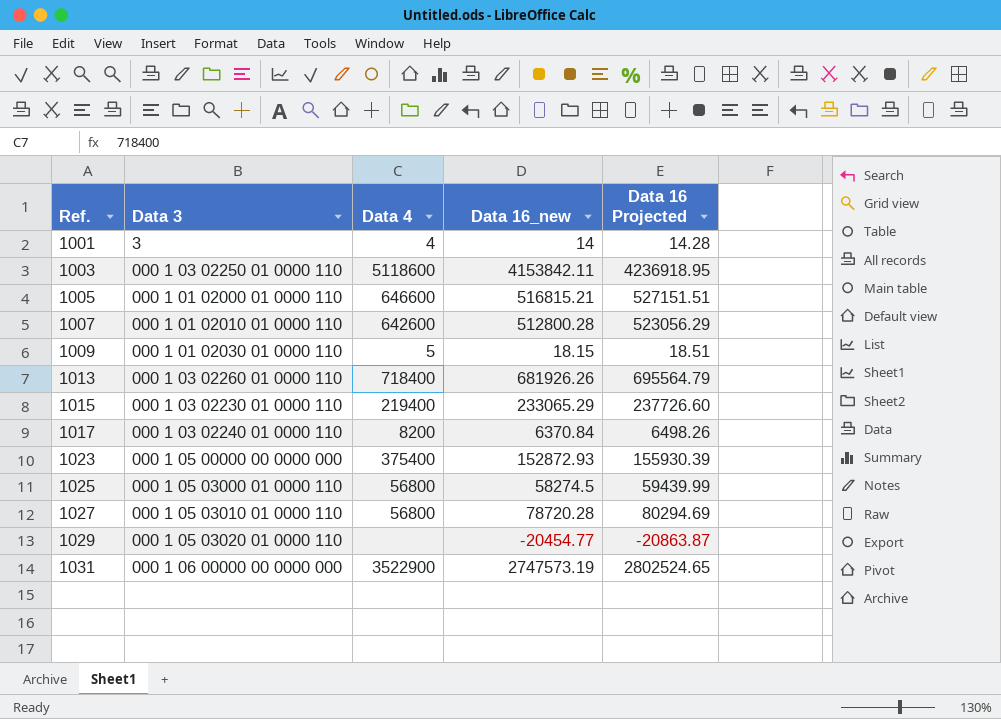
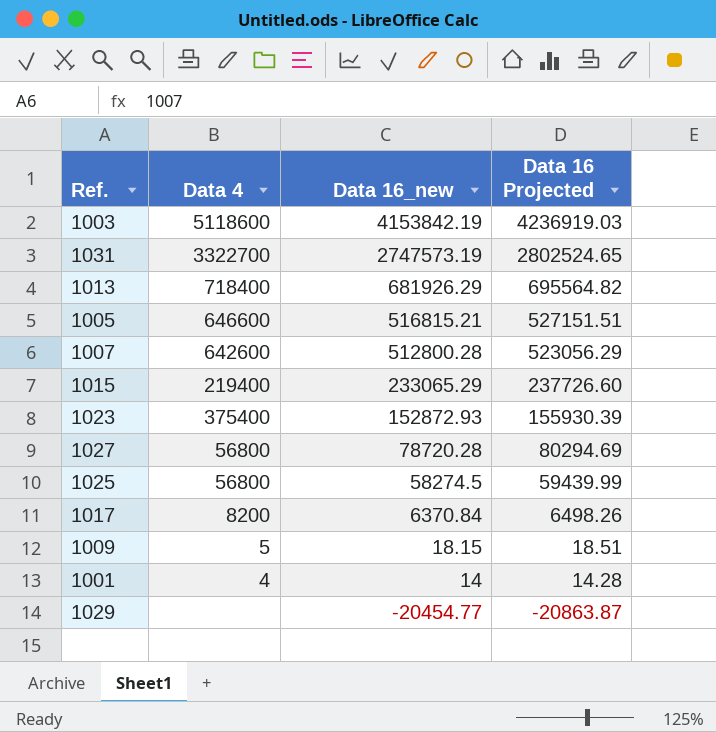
row order: Ref. ascending -> Data 16_new descending
column Data 3 | position: 2 -> none
1003 | Data 16_new: 4153842.11 -> 4153842.19
1003 | Data 16 Projected: 4236918.95 -> 4236919.03
1031 | Data 4: 3522900 -> 3322700
1013 | Data 16_new: 681926.26 -> 681926.29
1013 | Data 16 Projected: 695564.79 -> 695564.82

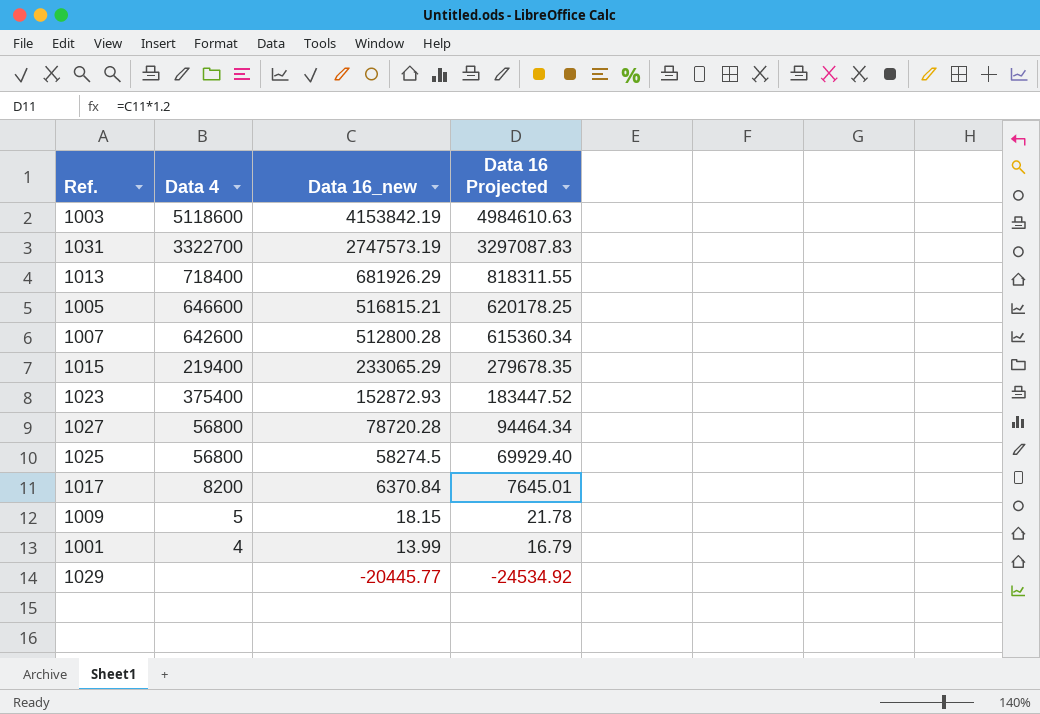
column Data 16 Projected | formula: [Data 16_new] * 1.02 -> [Data 16_new] * 1.2
1001 | Data 16_new: 14 -> 13.99
1029 | Data 16_new: -20454.77 -> -20445.77

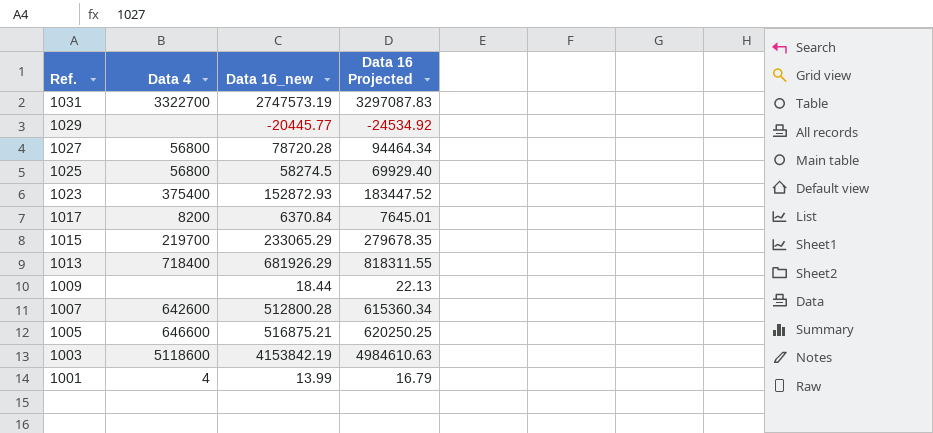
row order: Data 16_new descending -> Ref. descending
1015 | Data 4: 219400 -> 219700
1009 | Data 4: 5 -> none
1009 | Data 16_new: 18.15 -> 18.44
1009 | Data 16 Projected: 21.78 -> 22.13
1005 | Data 16_new: 516815.21 -> 516875.21
1005 | Data 16 Projected: 620178.25 -> 620250.25

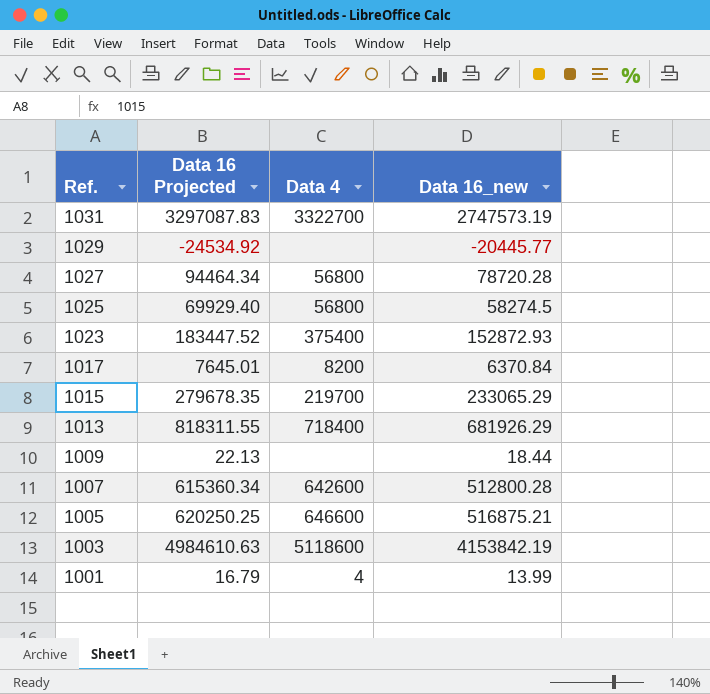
column Data 16 Projected | position: 4 -> 2

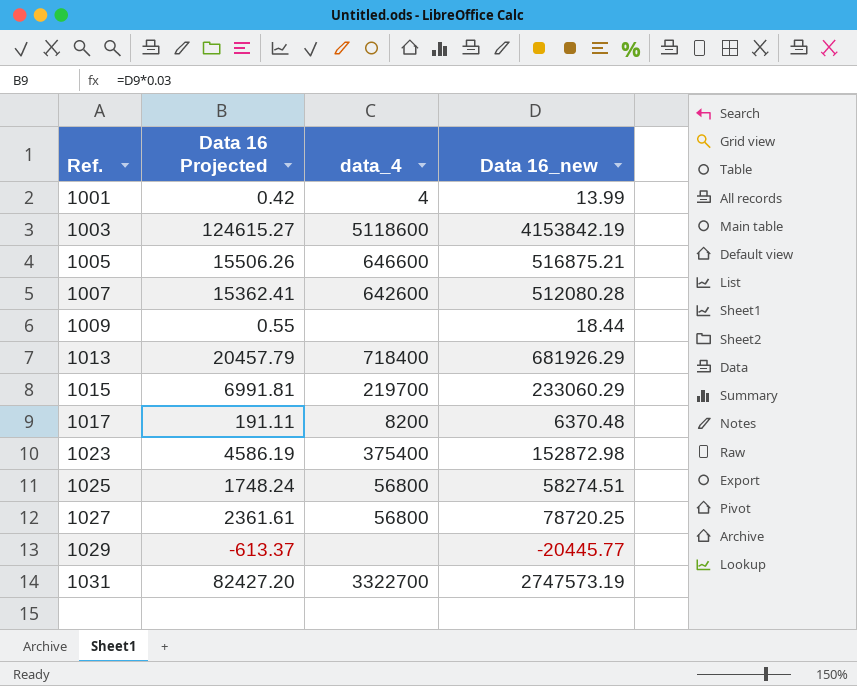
row order: Ref. descending -> Ref. ascending
column Data 16 Projected | formula: [Data 16_new] * 1.2 -> [Data 16_new] * 0.03
column name: Data 4 -> data_4
1007 | Data 16_new: 512800.28 -> 512080.28
1015 | Data 16_new: 233065.29 -> 233060.29
1017 | Data 16_new: 6370.84 -> 6370.48
1023 | Data 16_new: 152872.93 -> 152872.98
1025 | Data 16_new: 58274.5 -> 58274.51
1027 | Data 16_new: 78720.28 -> 78720.25

